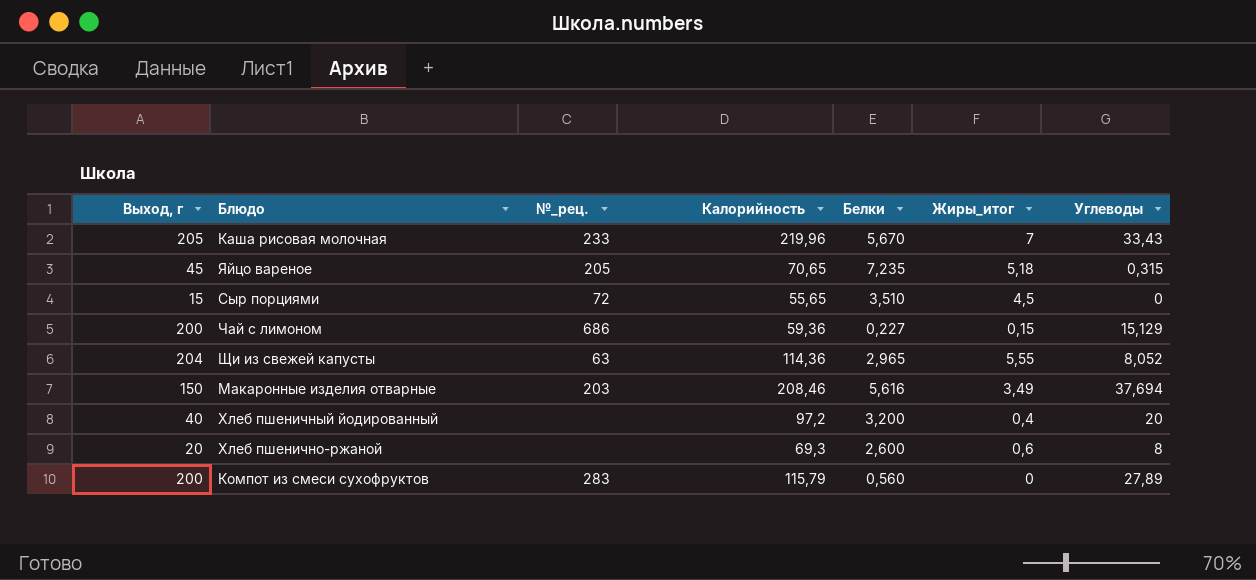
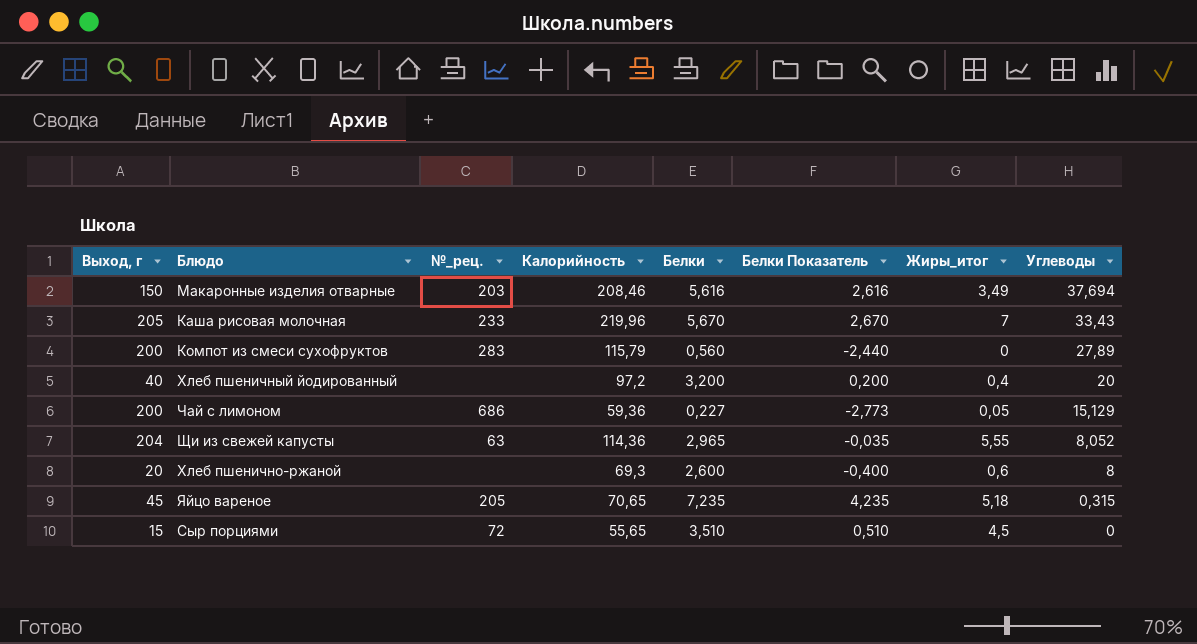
row order: none -> Углеводы descending
column Белки Показатель | formula: none -> [Белки] - 3
Чай с лимоном | Жиры_итог: 0,15 -> 0,05

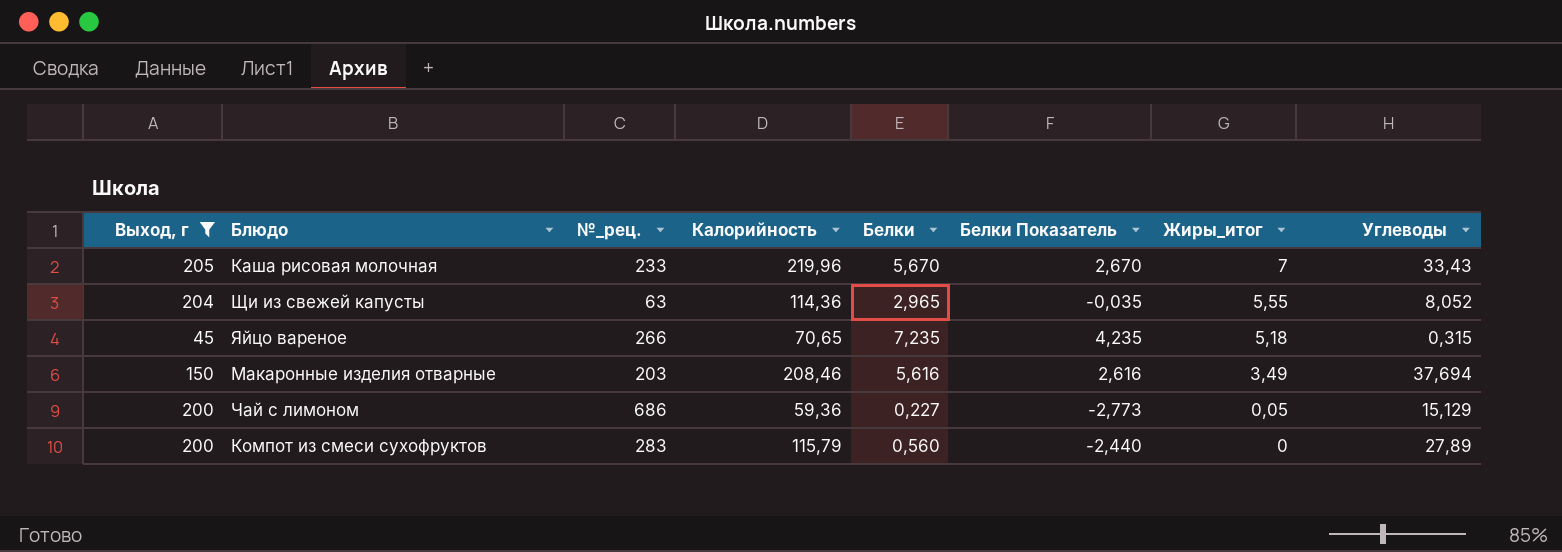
filter: none -> Выход, г >= 45
row order: Углеводы descending -> Жиры_итог descending
Яйцо вареное | №_рец.: 205 -> 266

